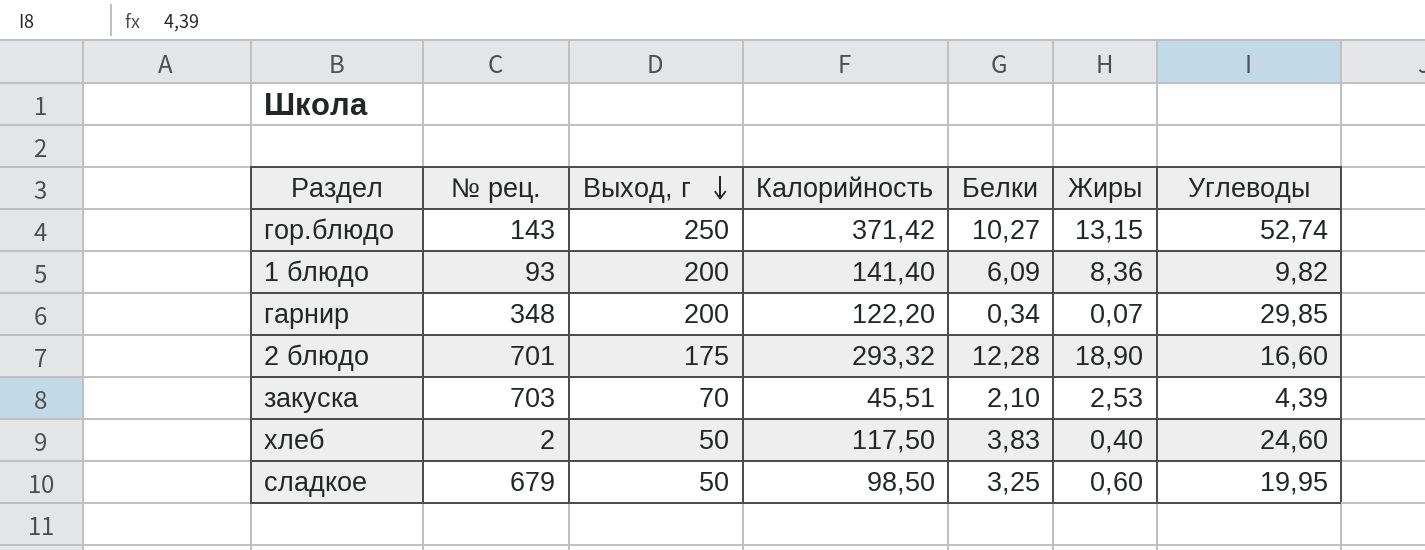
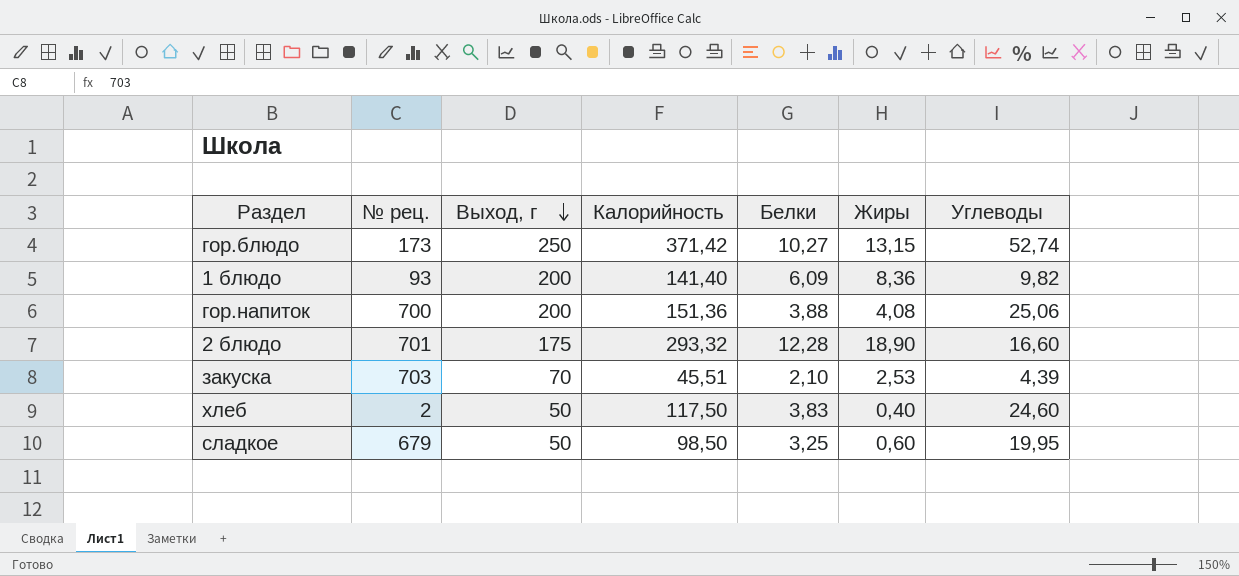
row гарнир: 348 | 200 | 122,20 | 0,34 | 0,07 | 29,85 -> none
гор.блюдо | № рец.: 143 -> 173
row гор.напиток: none -> 700 | 200 | 151,36 | 3,88 | 4,08 | 25,06

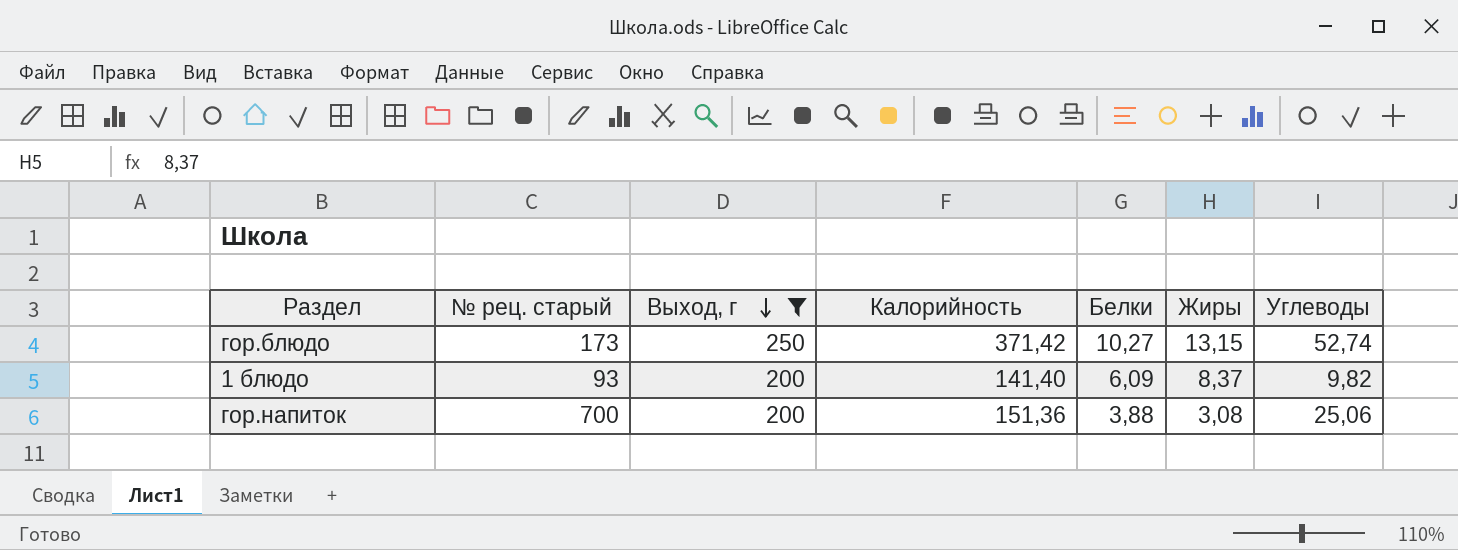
filter: none -> Выход, г >= 200
column name: № рец. -> № рец. старый
1 блюдо | Жиры: 8,36 -> 8,37
гор.напиток | Жиры: 4,08 -> 3,08

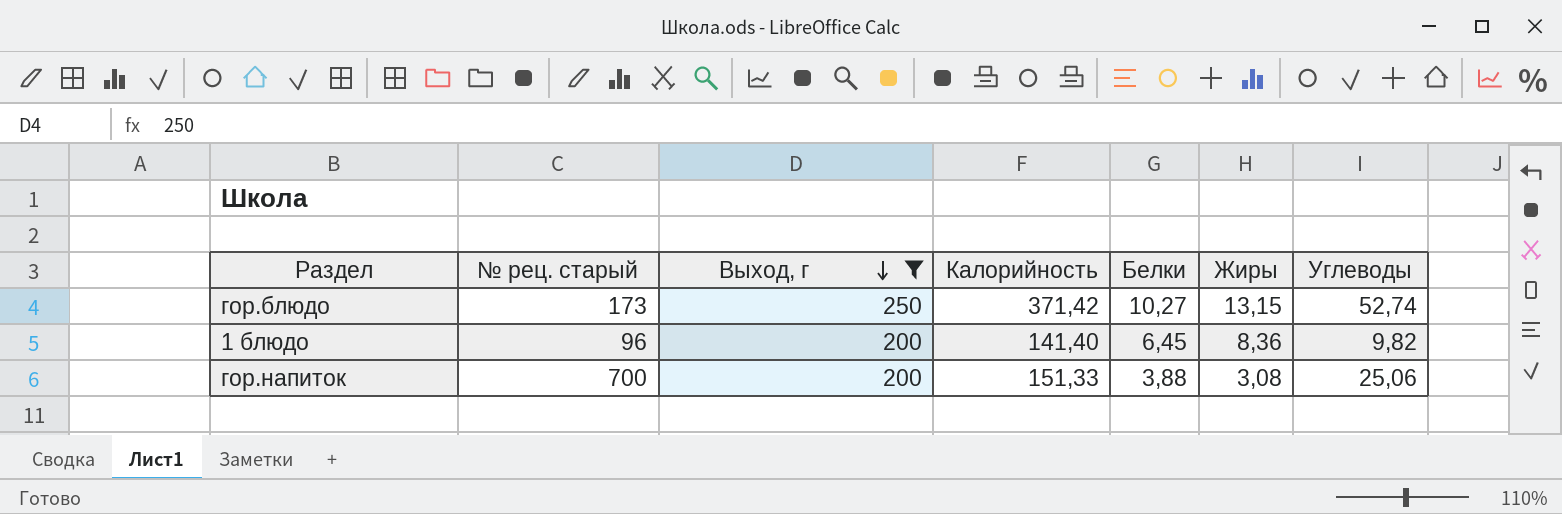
1 блюдо | № рец. старый: 93 -> 96
1 блюдо | Белки: 6,09 -> 6,45
1 блюдо | Жиры: 8,37 -> 8,36
гор.напиток | Калорийность: 151,36 -> 151,33

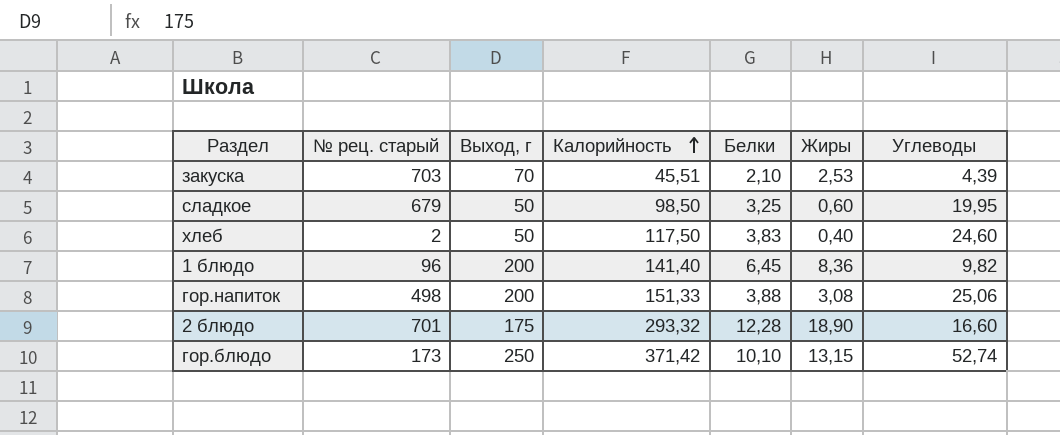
filter: Выход, г >= 200 -> none
row order: Выход, г descending -> Калорийность ascending
гор.напиток | № рец. старый: 700 -> 498
гор.блюдо | Белки: 10,27 -> 10,10

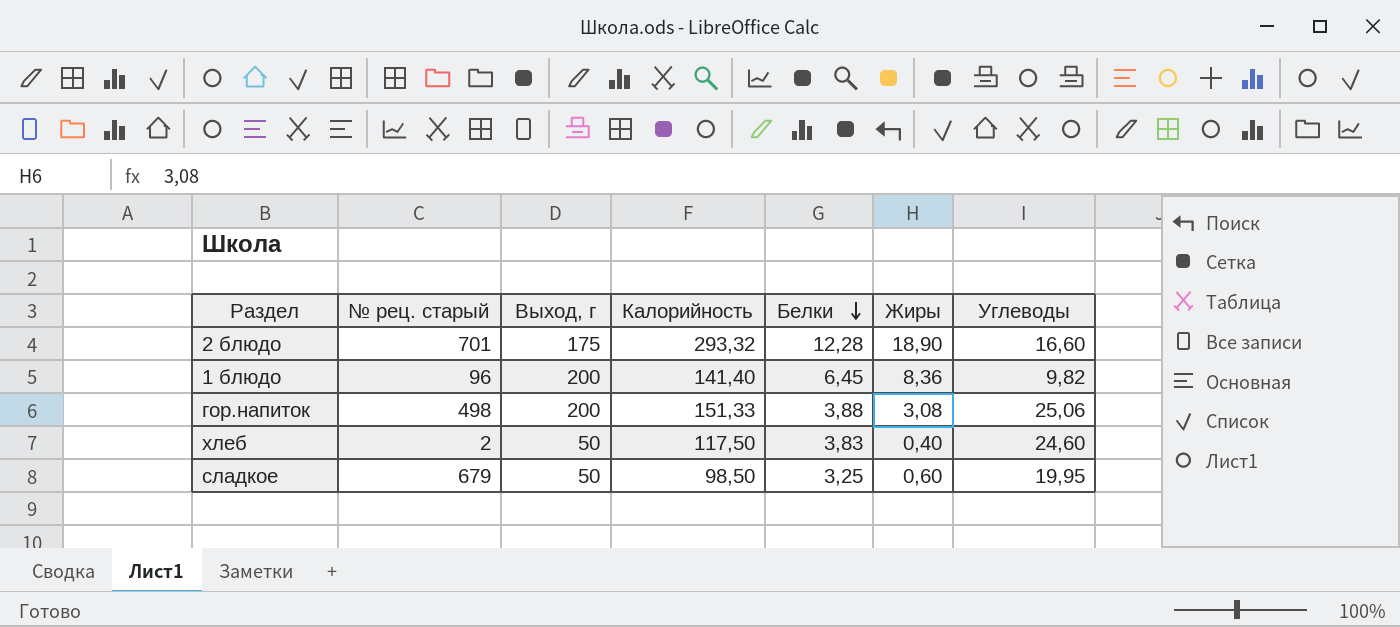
row order: Калорийность ascending -> Белки descending
row закуска: 703 | 70 | 45,51 | 2,10 | 2,53 | 4,39 -> none
row гор.блюдо: 173 | 250 | 371,42 | 10,10 | 13,15 | 52,74 -> none

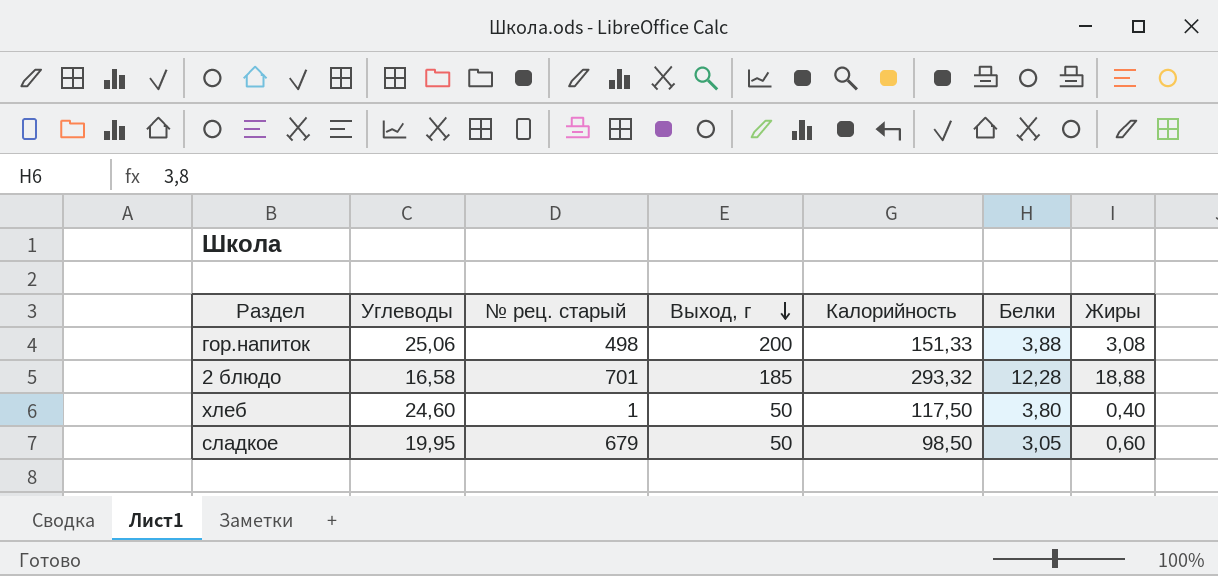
row order: Белки descending -> Выход, г descending
column Углеводы | position: 7 -> 2
row 1 блюдо: 96 | 200 | 141,40 | 6,45 | 8,36 | 9,82 -> none
2 блюдо | Углеводы: 16,60 -> 16,58
2 блюдо | Выход, г: 175 -> 185
2 блюдо | Жиры: 18,90 -> 18,88
хлеб | № рец. старый: 2 -> 1
хлеб | Белки: 3,83 -> 3,80
сладкое | Белки: 3,25 -> 3,05

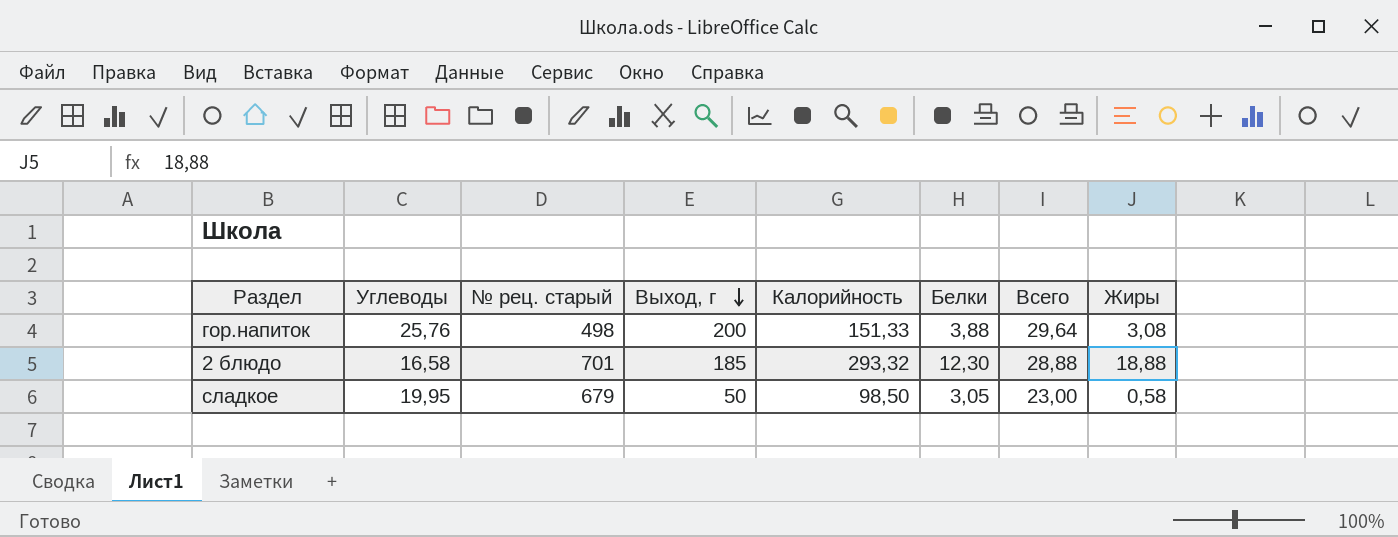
column Всего | formula: none -> [Углеводы] + [Белки]
row хлеб: 24,60 | 1 | 50 | 117,50 | 3,80 | 0,40 -> none
гор.напиток | Углеводы: 25,06 -> 25,76
2 блюдо | Белки: 12,28 -> 12,30
сладкое | Жиры: 0,60 -> 0,58

